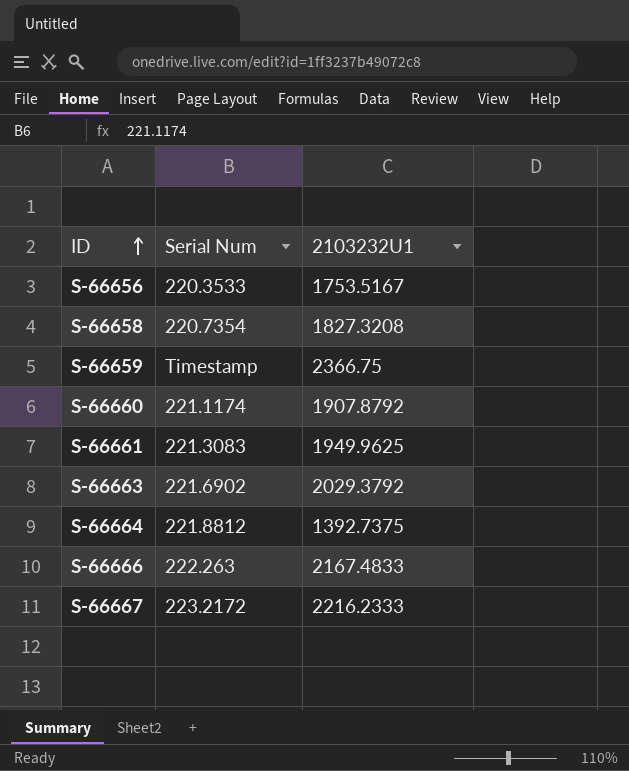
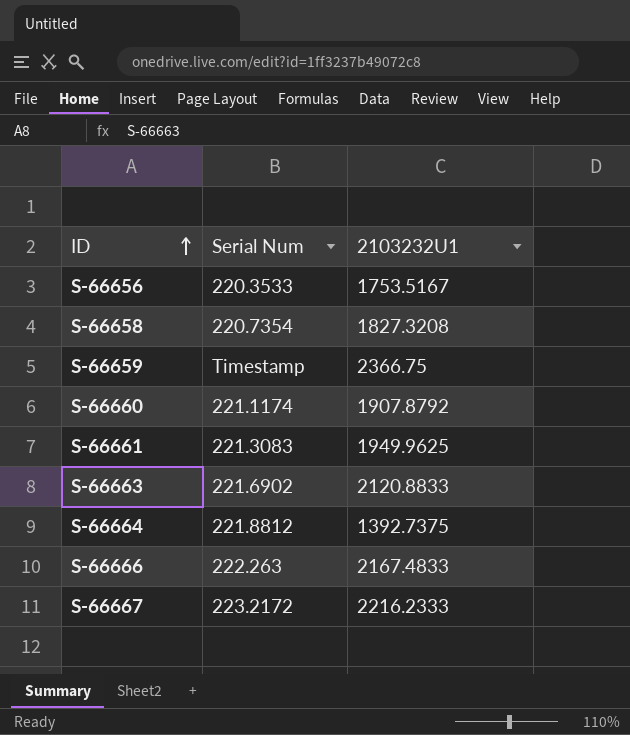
S-66663 | 2103232U1: 2029.3792 -> 2120.8833

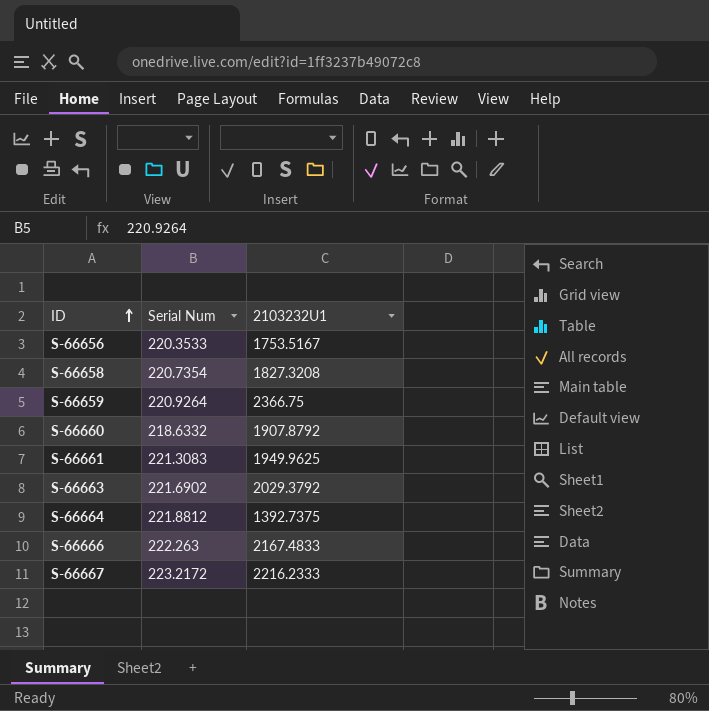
S-66659 | Serial Num: Timestamp -> 220.9264
S-66660 | Serial Num: 221.1174 -> 218.6332
S-66663 | 2103232U1: 2120.8833 -> 2029.3792

